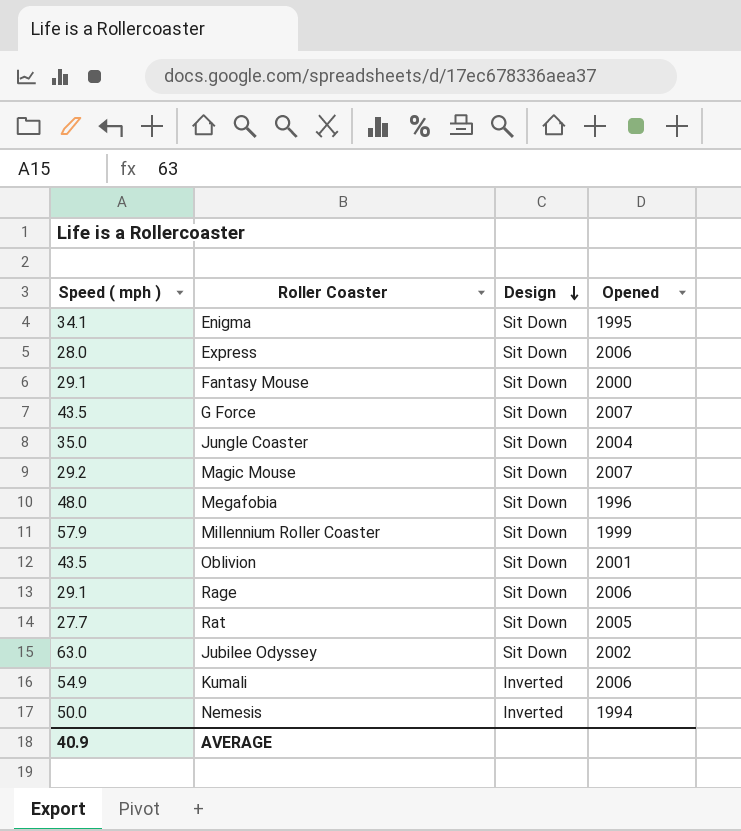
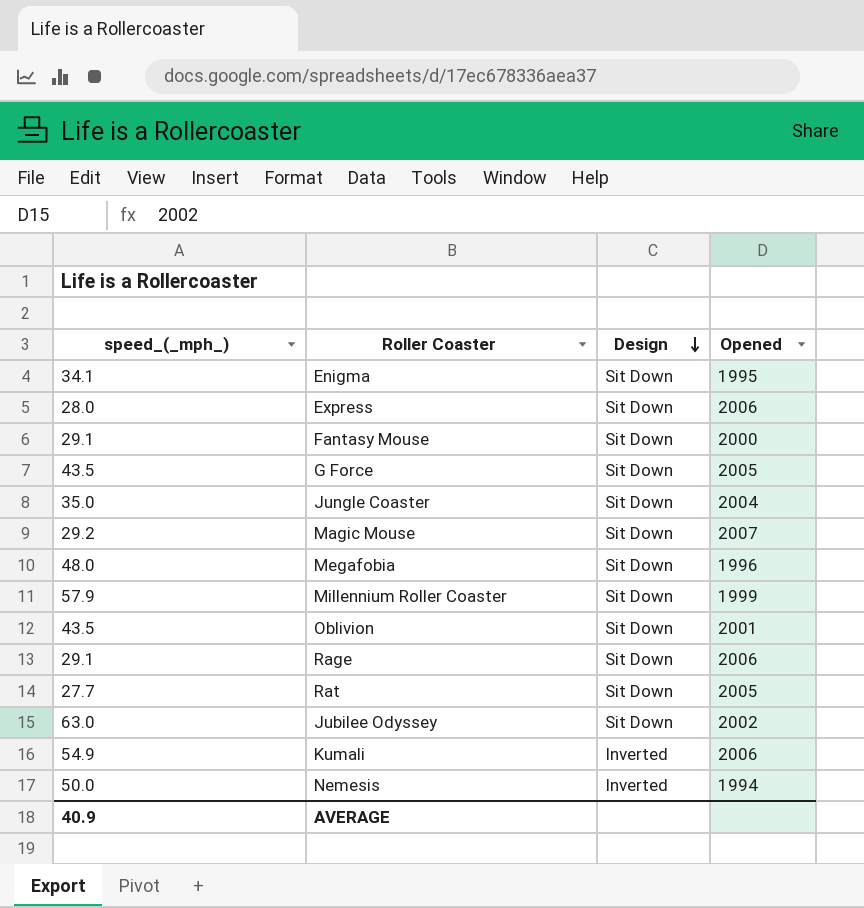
column name: Speed ( mph ) -> speed_(_mph_)
G Force | Opened: 2007 -> 2005

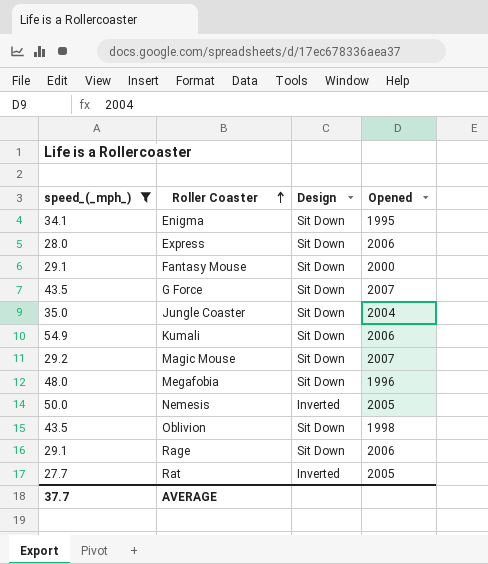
filter: none -> speed_(_mph_) <= 54.9
row order: Design descending -> Roller Coaster ascending
G Force | Opened: 2005 -> 2007
Kumali | Design: Inverted -> Sit Down
Nemesis | Opened: 1994 -> 2005
Oblivion | Opened: 2001 -> 1998
Rat | Design: Sit Down -> Inverted
AVERAGE | speed_(_mph_): 40.9 -> 37.7

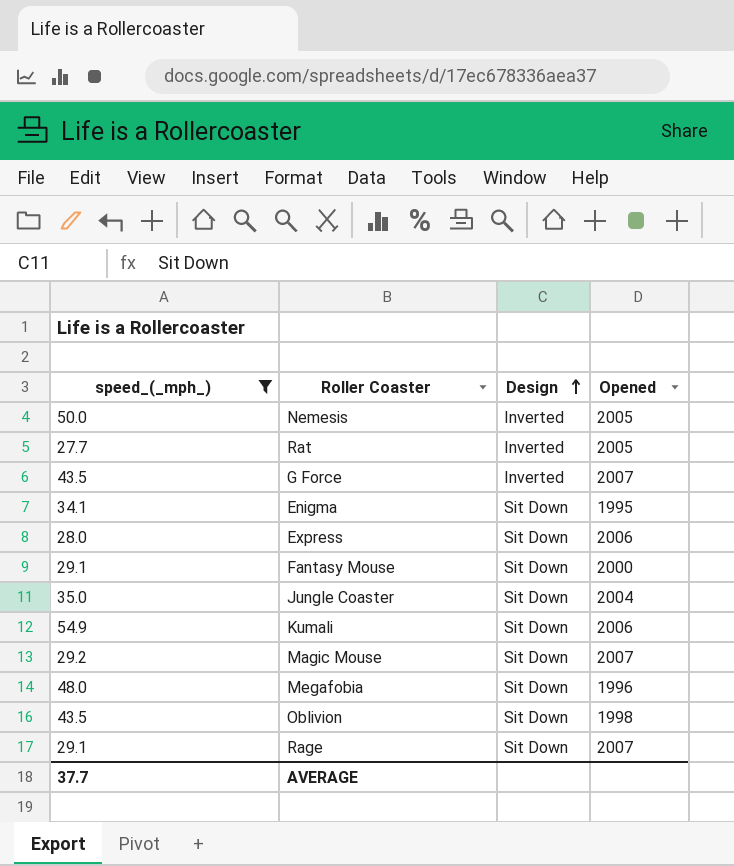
row order: Roller Coaster ascending -> Design ascending
G Force | Design: Sit Down -> Inverted
Rage | Opened: 2006 -> 2007

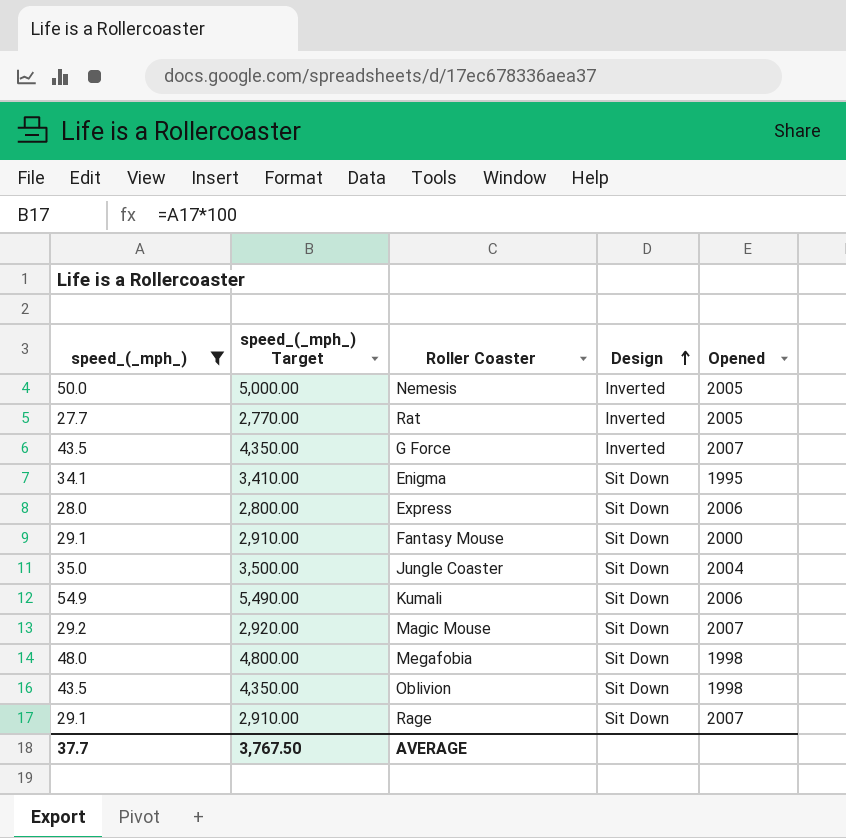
column speed_(_mph_) Target | formula: none -> [speed_(_mph_)] * 100
Megafobia | Opened: 1996 -> 1998

